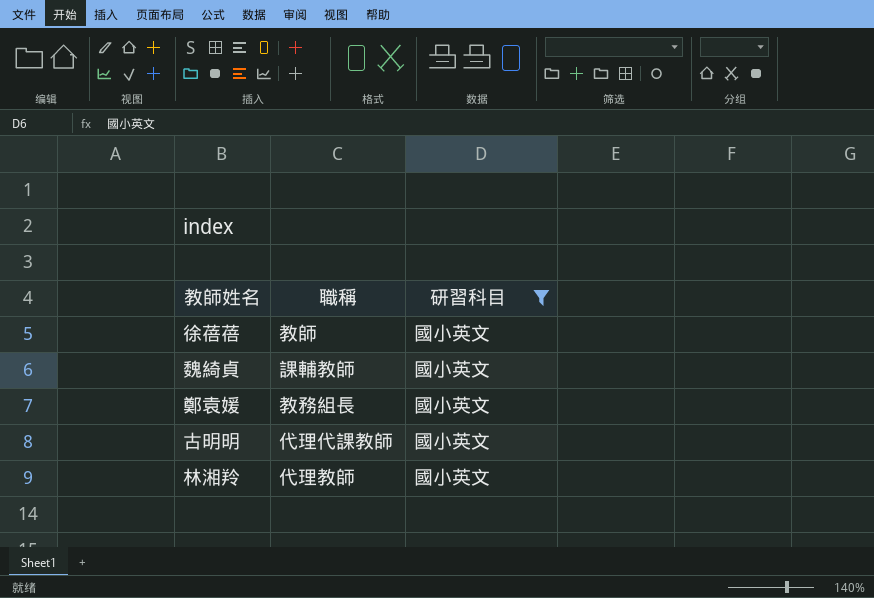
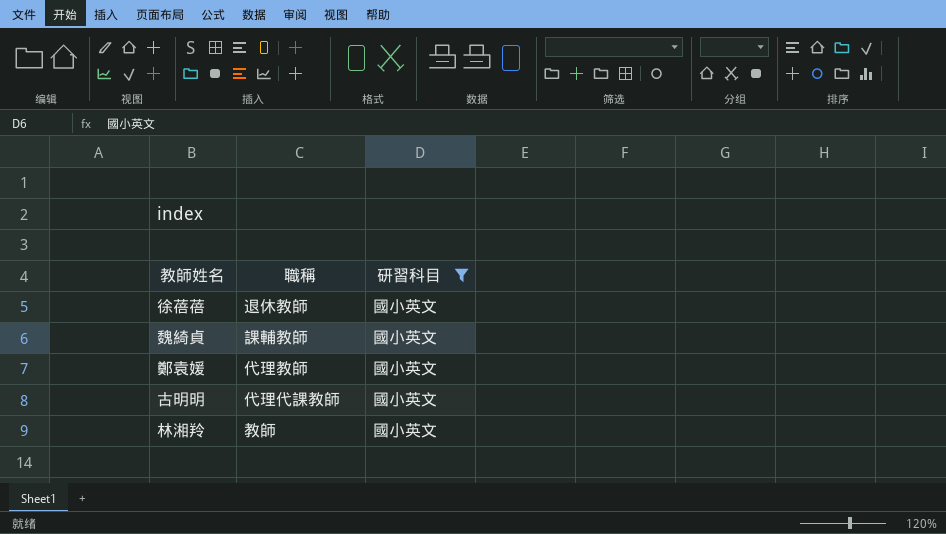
徐蓓蓓 | 職稱: 教師 -> 退休教師
鄭袁媛 | 職稱: 教務組長 -> 代理教師
林湘羚 | 職稱: 代理教師 -> 教師

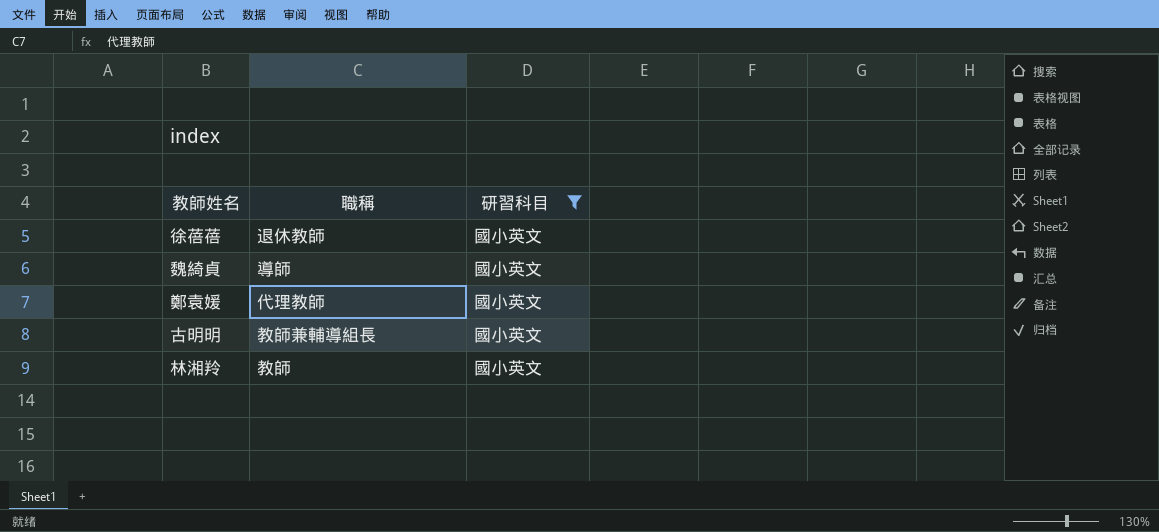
魏綺貞 | 職稱: 課輔教師 -> 導師
古明明 | 職稱: 代理代課教師 -> 教師兼輔導組長

